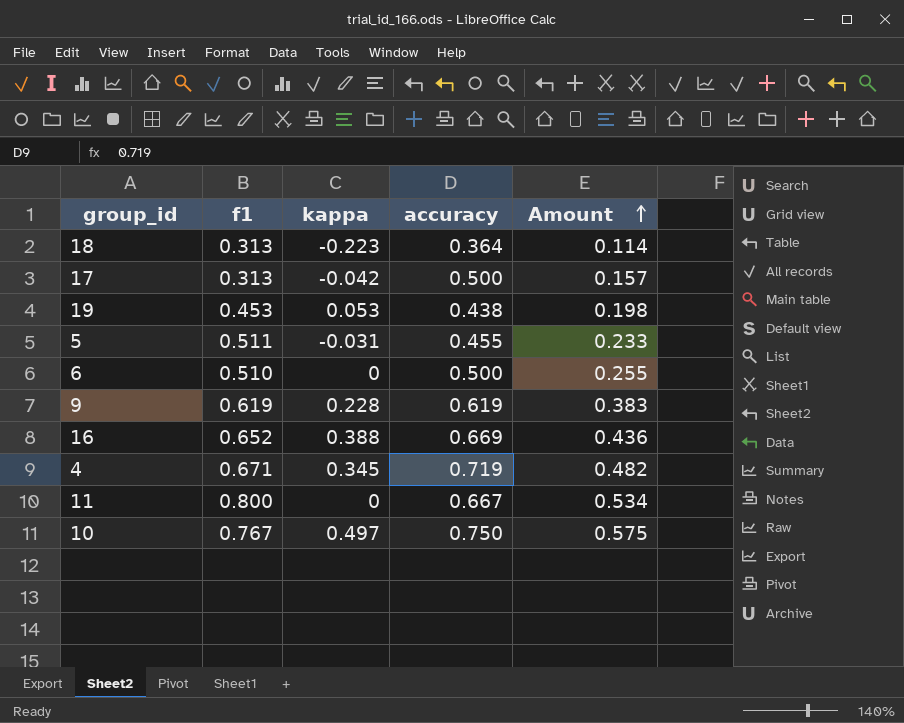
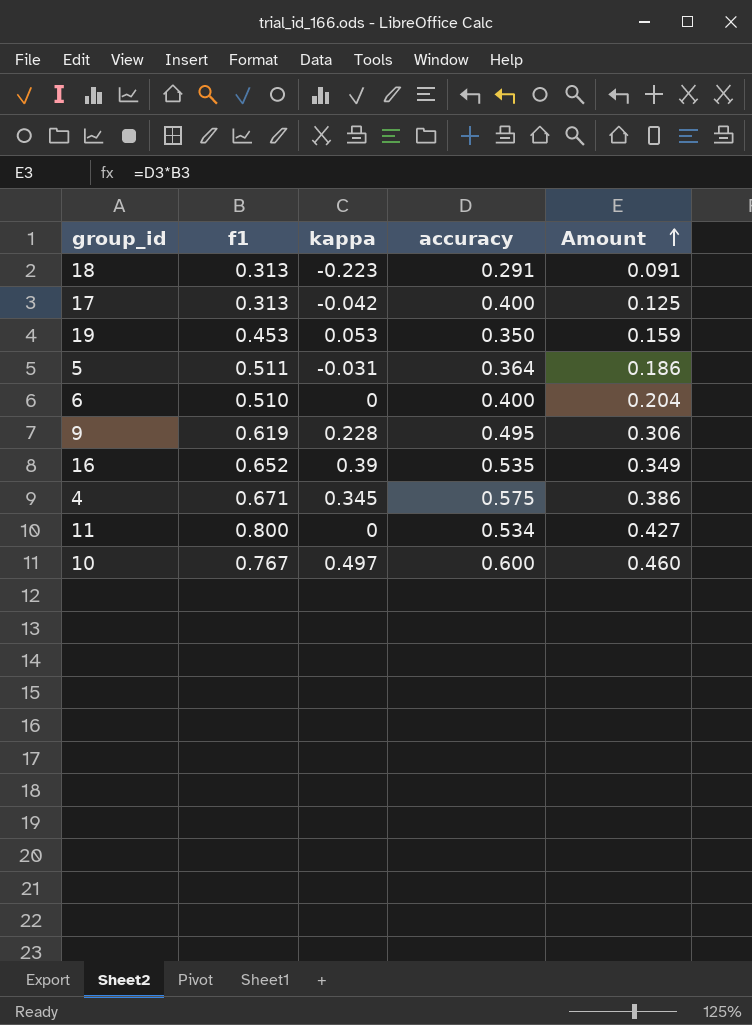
18 | accuracy: 0.364 -> 0.291
18 | Amount: 0.114 -> 0.091
17 | accuracy: 0.500 -> 0.400
17 | Amount: 0.157 -> 0.125
19 | accuracy: 0.438 -> 0.350
19 | Amount: 0.198 -> 0.159
5 | accuracy: 0.455 -> 0.364
5 | Amount: 0.233 -> 0.186
6 | accuracy: 0.500 -> 0.400
6 | Amount: 0.255 -> 0.204
9 | accuracy: 0.619 -> 0.495
9 | Amount: 0.383 -> 0.306
16 | kappa: 0.388 -> 0.39
16 | accuracy: 0.669 -> 0.535
16 | Amount: 0.436 -> 0.349
4 | accuracy: 0.719 -> 0.575
4 | Amount: 0.482 -> 0.386
11 | accuracy: 0.667 -> 0.534
11 | Amount: 0.534 -> 0.427
10 | accuracy: 0.750 -> 0.600
10 | Amount: 0.575 -> 0.460

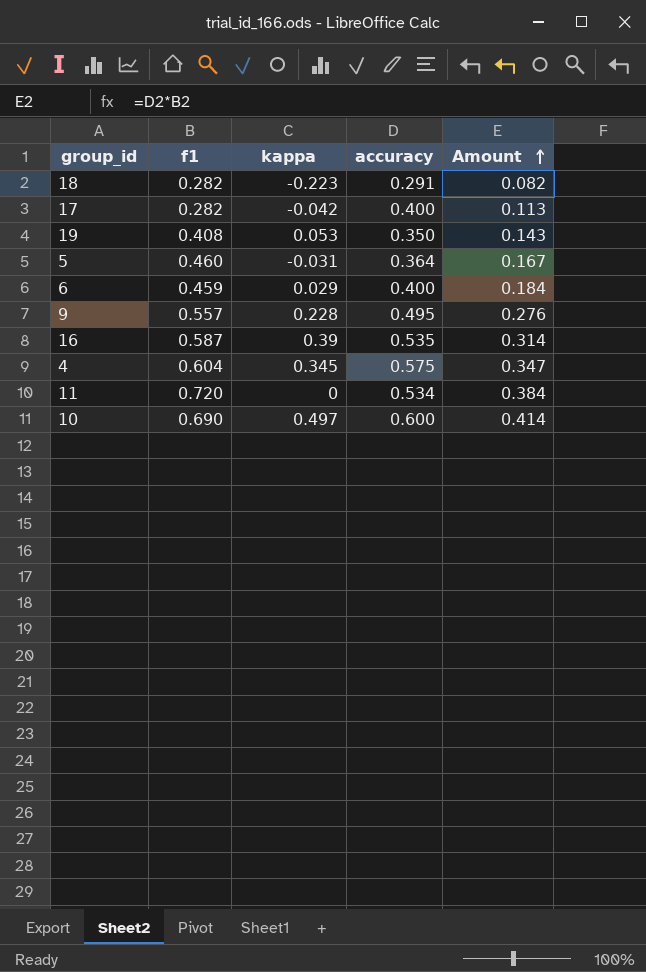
18 | f1: 0.313 -> 0.282
18 | Amount: 0.091 -> 0.082
17 | f1: 0.313 -> 0.282
17 | Amount: 0.125 -> 0.113
19 | f1: 0.453 -> 0.408
19 | Amount: 0.159 -> 0.143
5 | f1: 0.511 -> 0.460
5 | Amount: 0.186 -> 0.167
6 | f1: 0.510 -> 0.459
6 | kappa: 0 -> 0.029
6 | Amount: 0.204 -> 0.184
9 | f1: 0.619 -> 0.557
9 | Amount: 0.306 -> 0.276
16 | f1: 0.652 -> 0.587
16 | Amount: 0.349 -> 0.314
4 | f1: 0.671 -> 0.604
4 | Amount: 0.386 -> 0.347
11 | f1: 0.800 -> 0.720
11 | Amount: 0.427 -> 0.384
10 | f1: 0.767 -> 0.690
10 | Amount: 0.460 -> 0.414

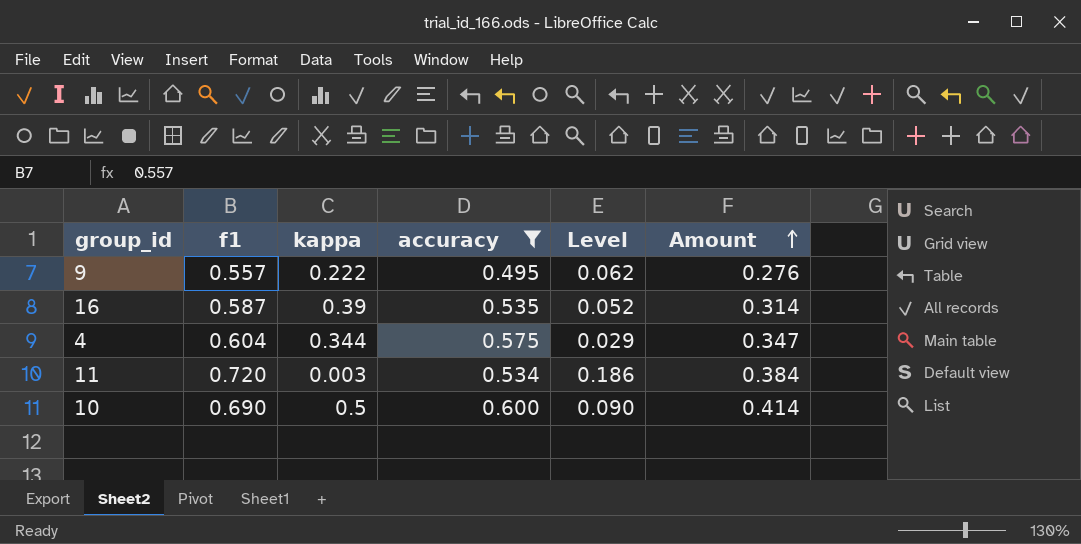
filter: none -> accuracy >= 0.495
column Level | formula: none -> [f1] - [accuracy]
9 | kappa: 0.228 -> 0.222
4 | kappa: 0.345 -> 0.344
11 | kappa: 0 -> 0.003
10 | kappa: 0.497 -> 0.5

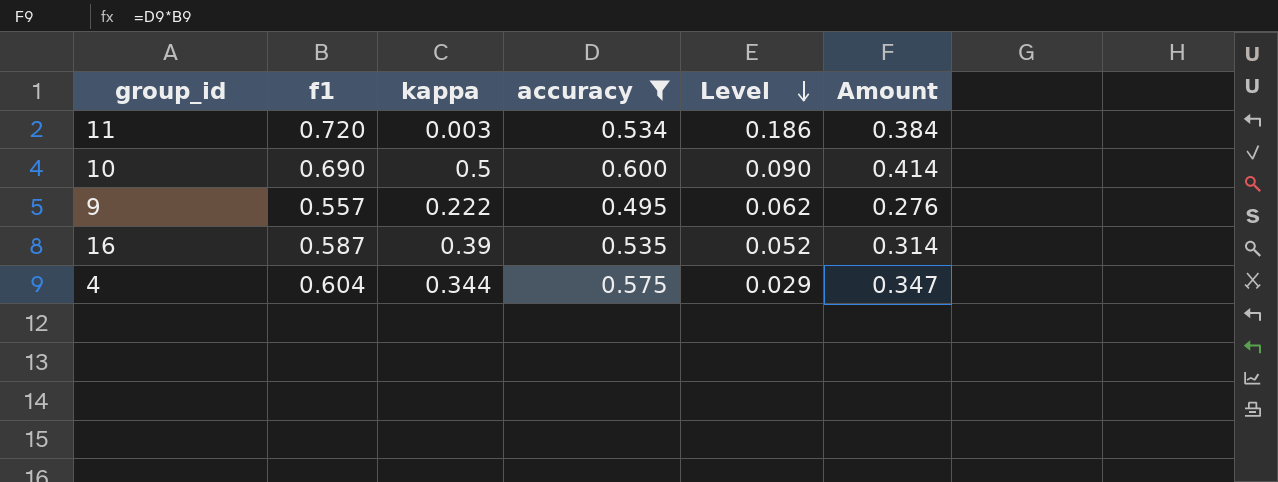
row order: Amount ascending -> Level descending

